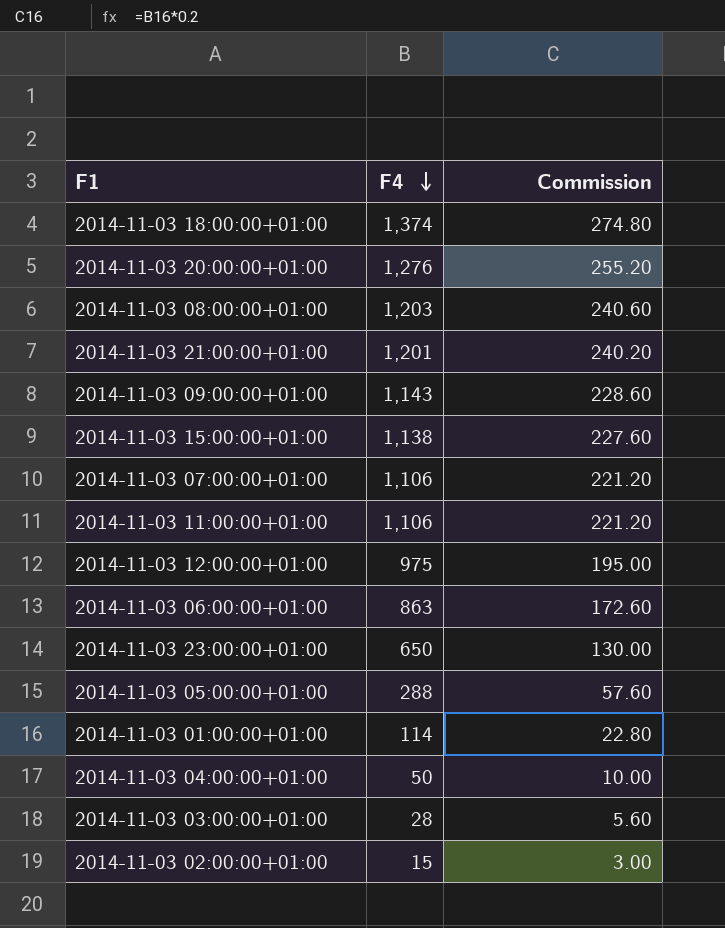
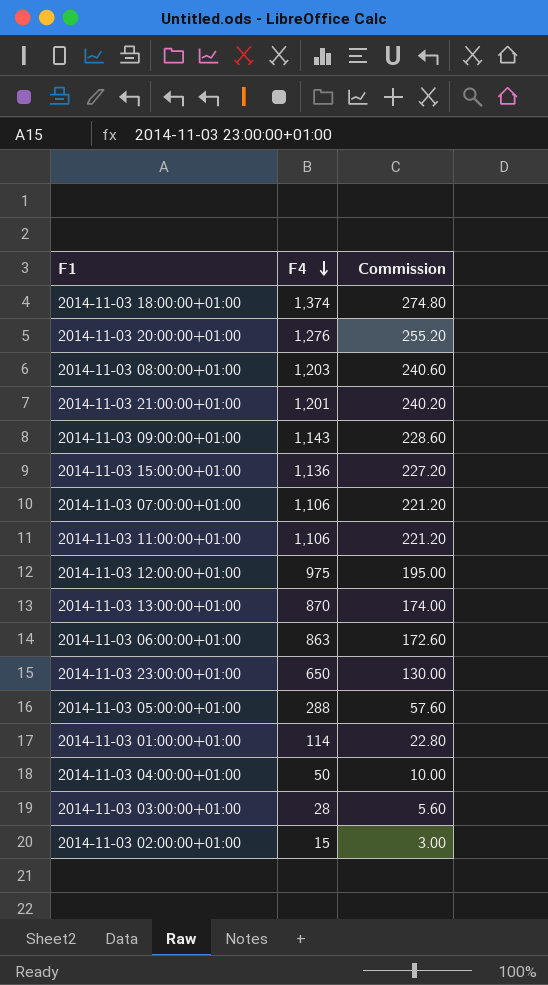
2014-11-03 15:00:00+01:00 | F4: 1,138 -> 1,136
2014-11-03 15:00:00+01:00 | Commission: 227.60 -> 227.20
row 2014-11-03 13:00:00+01:00: none -> 870 | 174.00

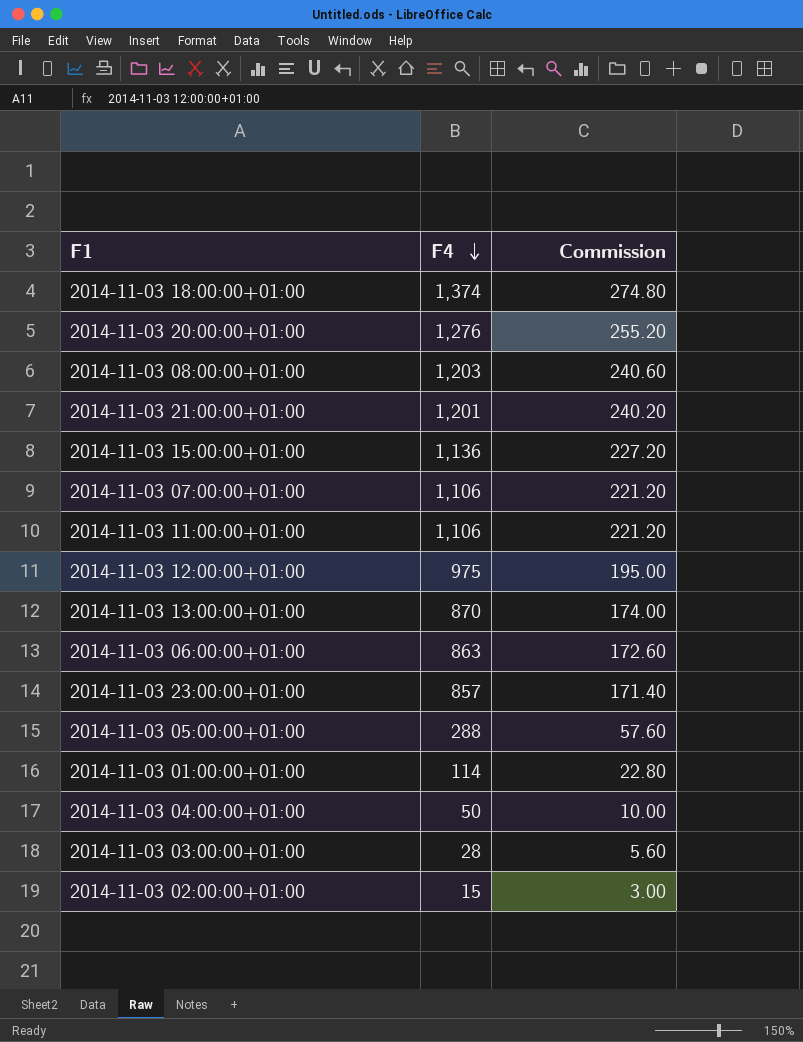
row 2014-11-03 09:00:00+01:00: 1,143 | 228.60 -> none
2014-11-03 23:00:00+01:00 | F4: 650 -> 857
2014-11-03 23:00:00+01:00 | Commission: 130.00 -> 171.40

